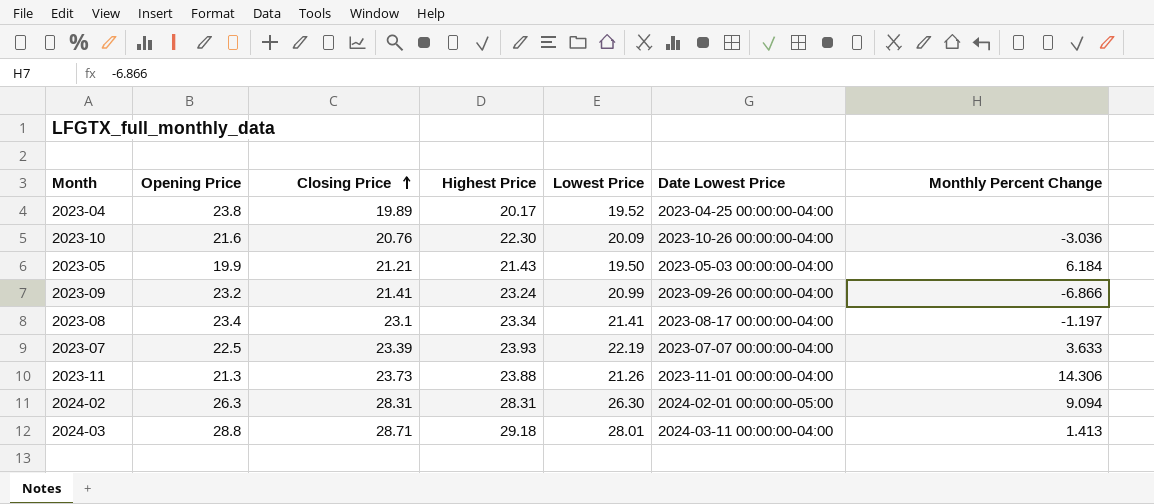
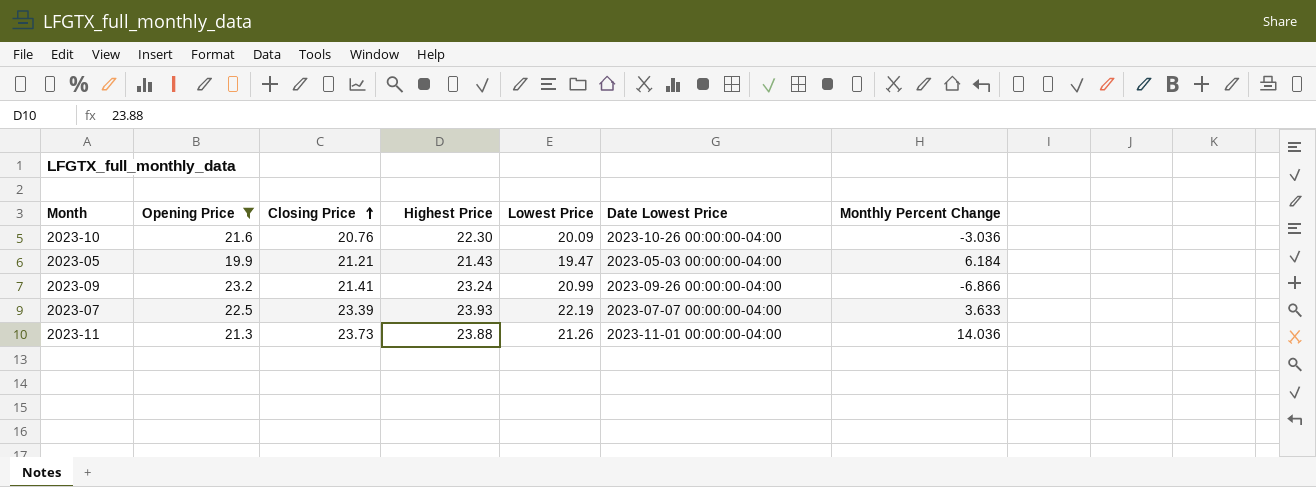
filter: none -> Opening Price <= 23.2
2023-05 | Lowest Price: 19.50 -> 19.47
2023-11 | Monthly Percent Change: 14.306 -> 14.036

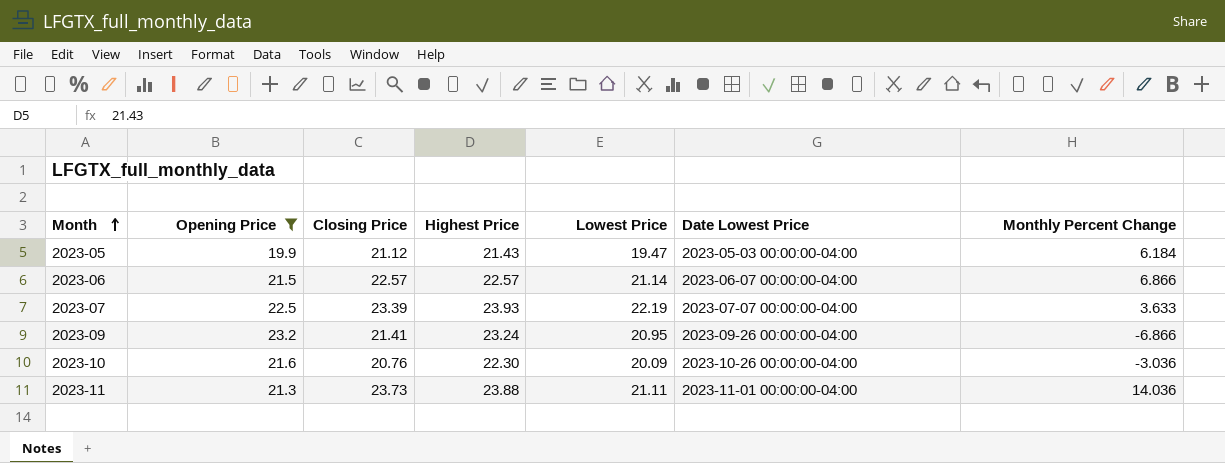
row order: Closing Price ascending -> Month ascending
2023-05 | Closing Price: 21.21 -> 21.12
row 2023-06: none -> 21.5 | 22.57 | 22.57 | 21.14 | 2023-06-07 00:00:00-04:00 | 6.866
2023-09 | Lowest Price: 20.99 -> 20.95
2023-11 | Lowest Price: 21.26 -> 21.11

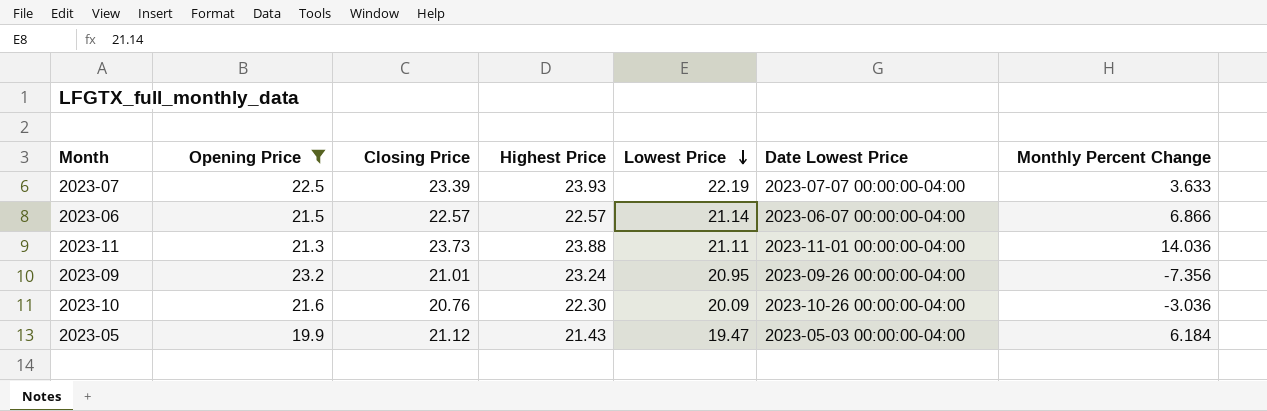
row order: Month ascending -> Lowest Price descending
2023-09 | Closing Price: 21.41 -> 21.01
2023-09 | Monthly Percent Change: -6.866 -> -7.356

